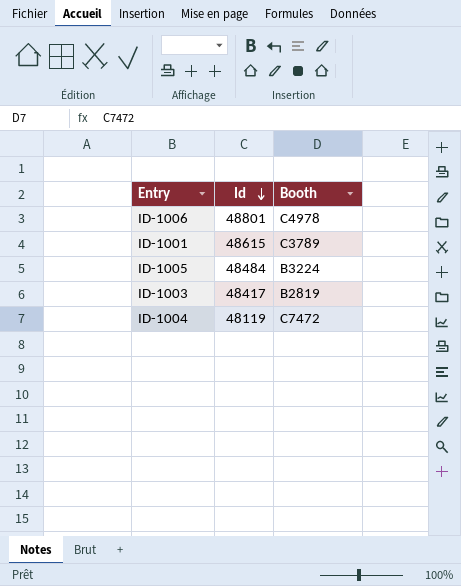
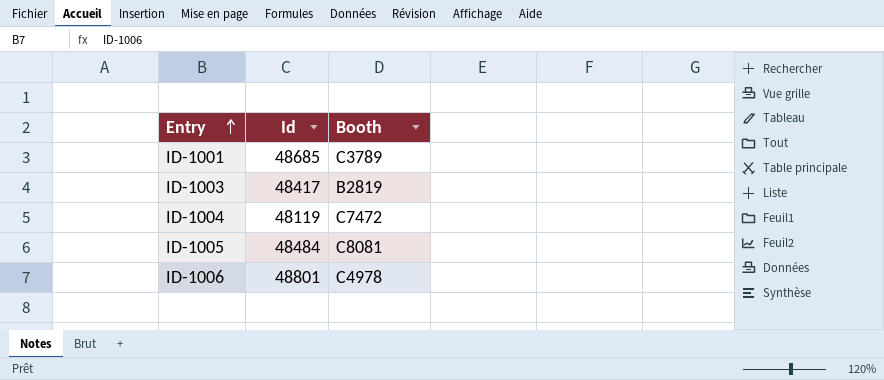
row order: Id descending -> Entry ascending
ID-1001 | Id: 48615 -> 48685
ID-1005 | Booth: B3224 -> C8081

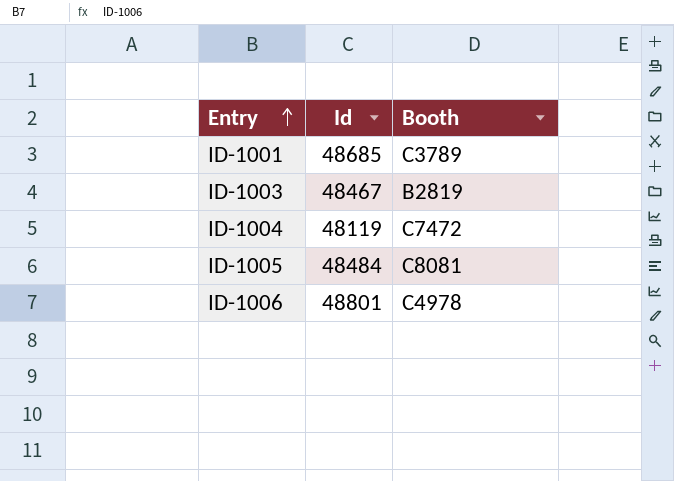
ID-1003 | Id: 48417 -> 48467

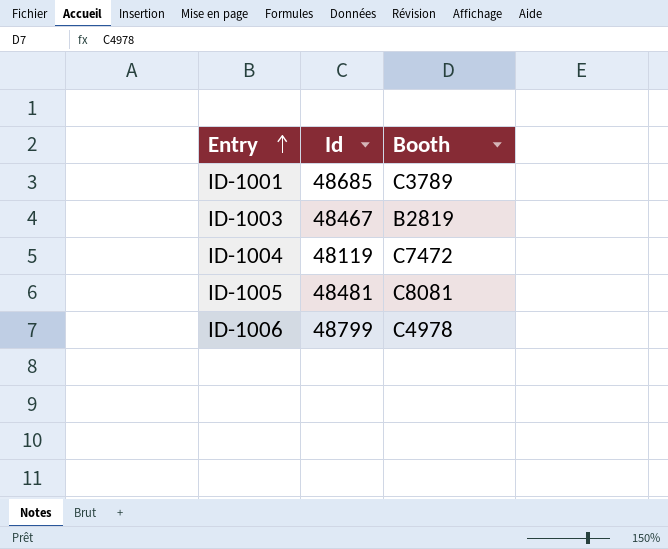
ID-1005 | Id: 48484 -> 48481
ID-1006 | Id: 48801 -> 48799

